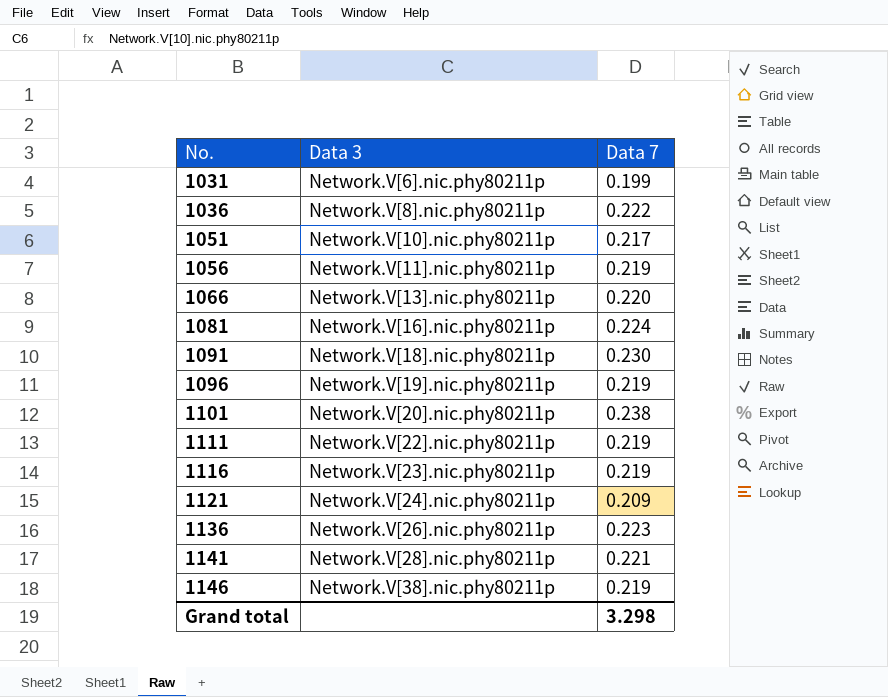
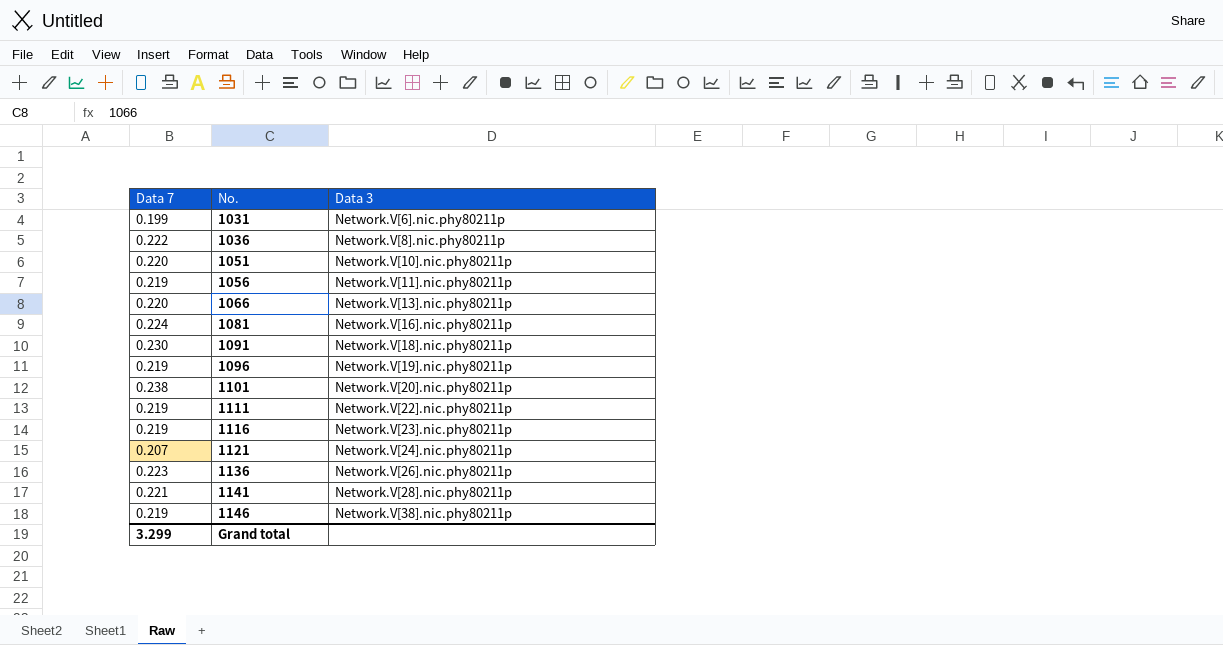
column Data 7 | position: 3 -> 1
1051 | Data 7: 0.217 -> 0.220
1121 | Data 7: 0.209 -> 0.207
Grand total | Data 7: 3.298 -> 3.299

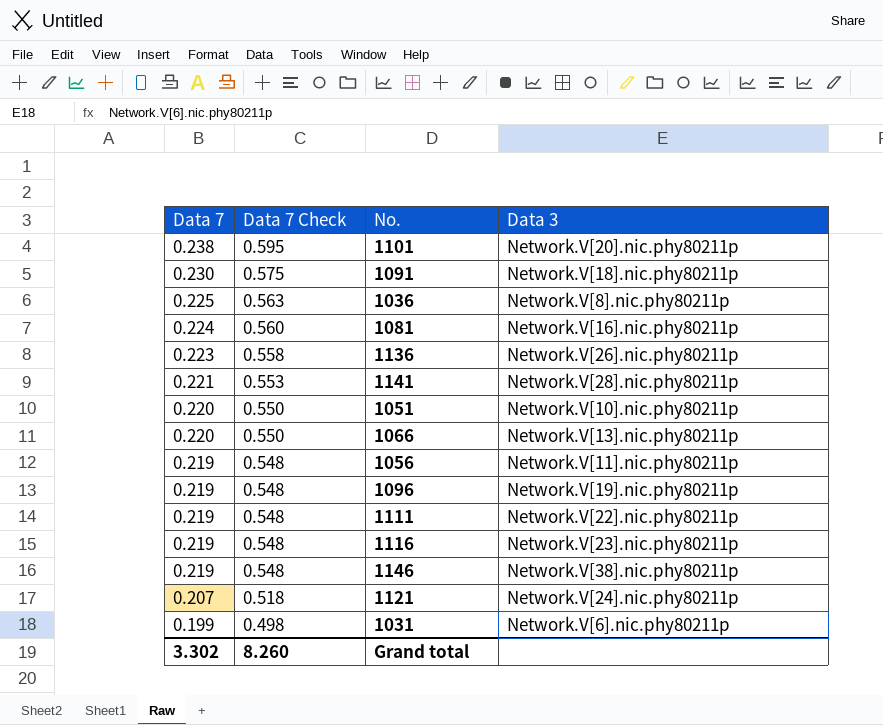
row order: No. ascending -> Data 7 descending
column Data 7 Check | formula: none -> [Data 7] * 2.5
1036 | Data 7: 0.222 -> 0.225
Grand total | Data 7: 3.299 -> 3.302

